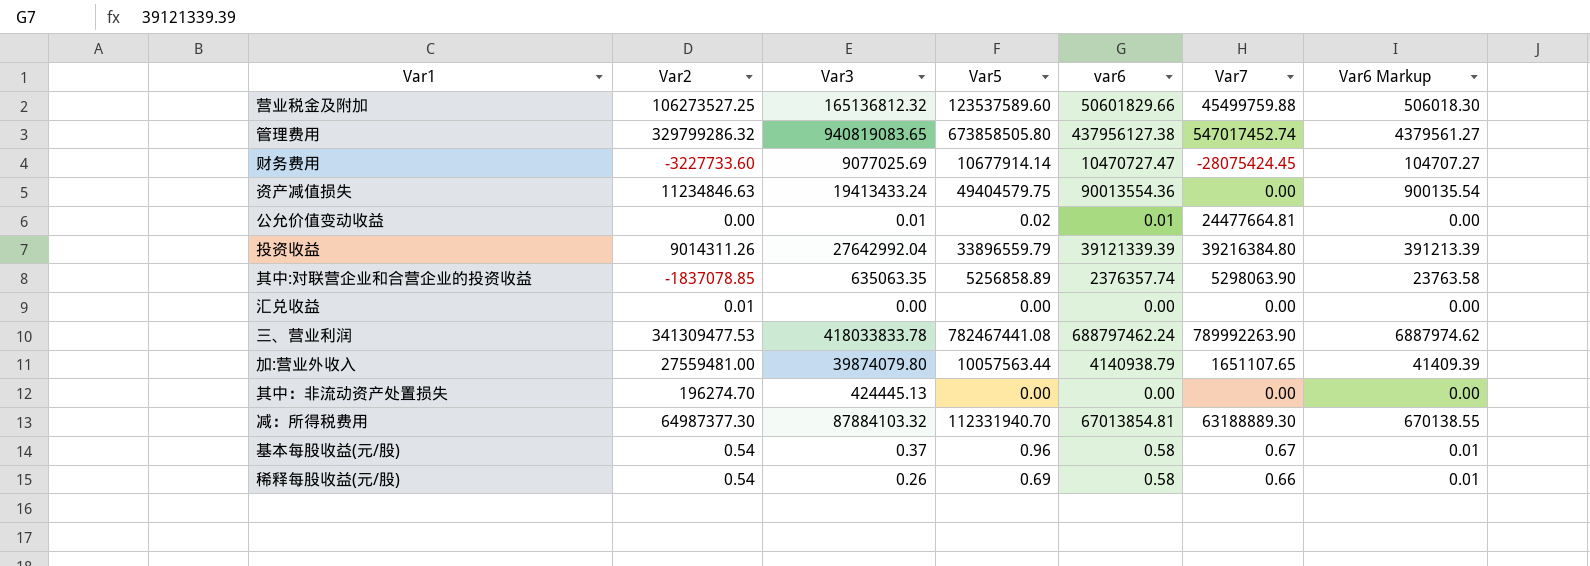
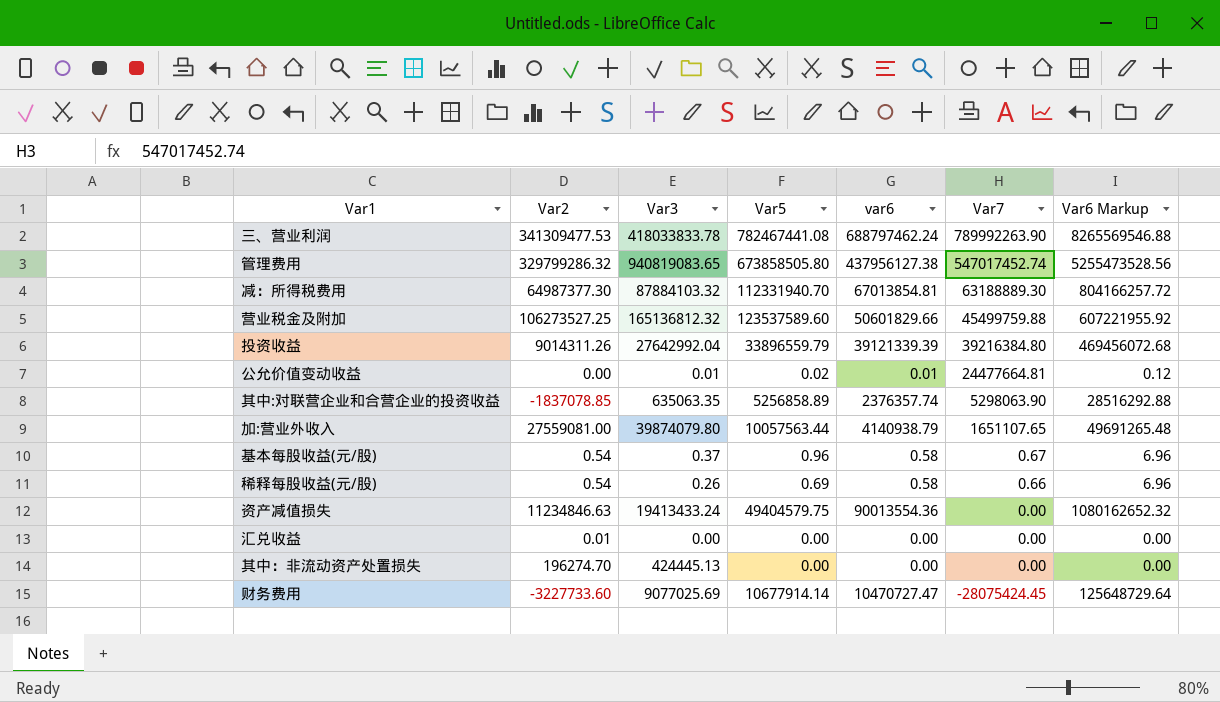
row order: none -> Var7 descending
column Var6 Markup | formula: [var6] * 0.01 -> [var6] * 12
加:营业外收入 | Var2: 27559481.00 -> 27559081.00

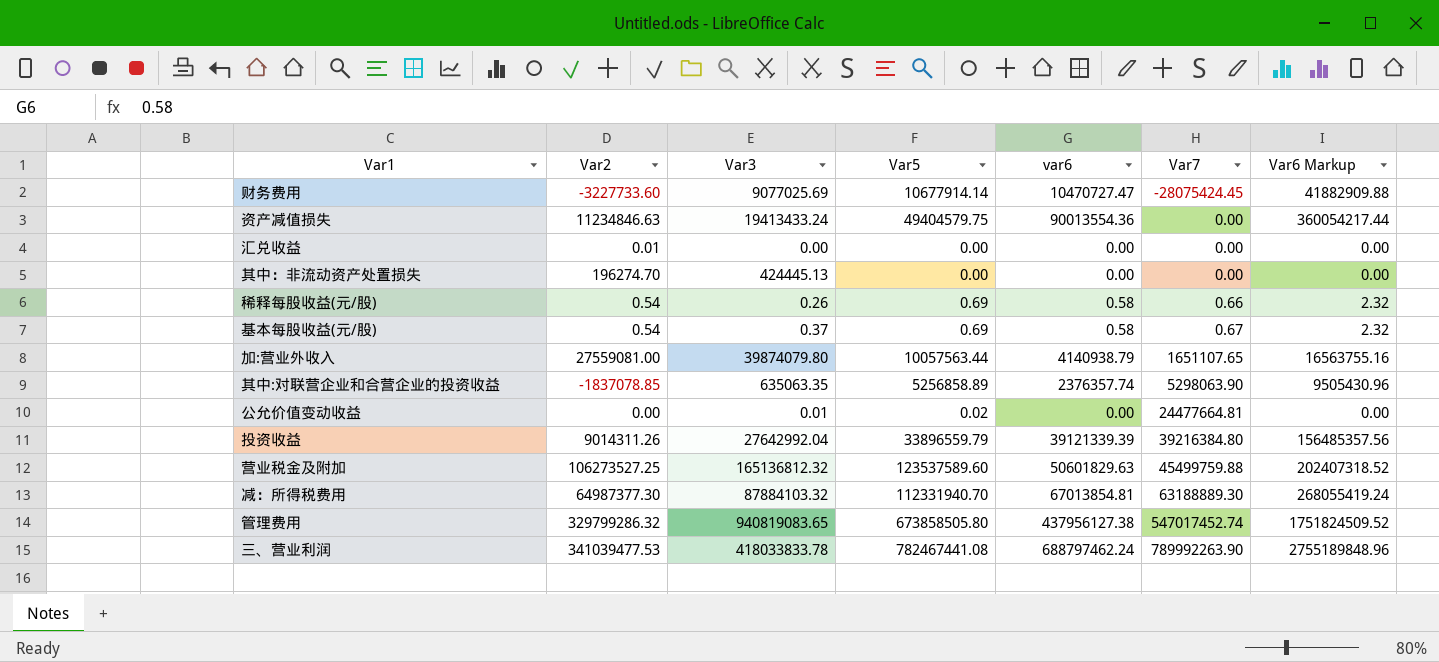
row order: Var7 descending -> Var7 ascending
column Var6 Markup | formula: [var6] * 12 -> [var6] * 4
基本每股收益(元/股) | Var5: 0.96 -> 0.69
公允价值变动收益 | var6: 0.01 -> 0.00
营业税金及附加 | var6: 50601829.66 -> 50601829.63
三、营业利润 | Var2: 341309477.53 -> 341039477.53

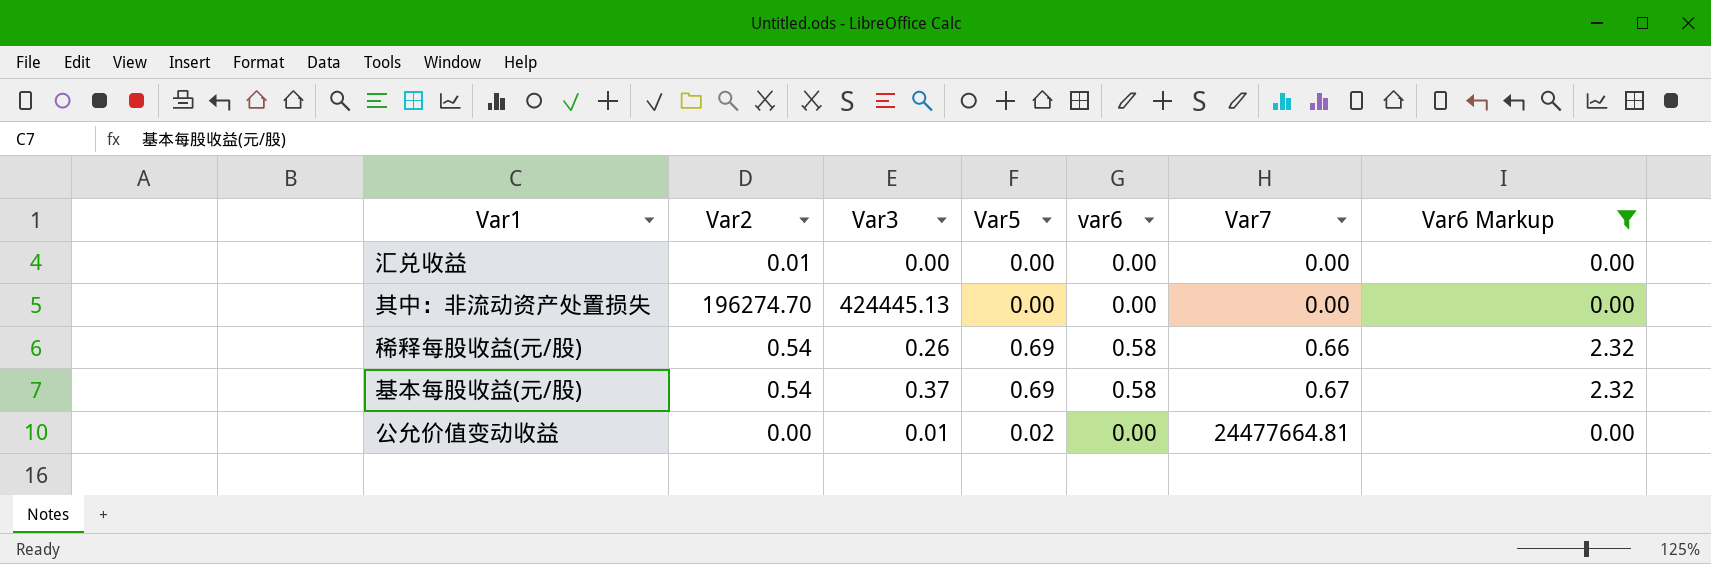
filter: none -> Var6 Markup <= 2.32

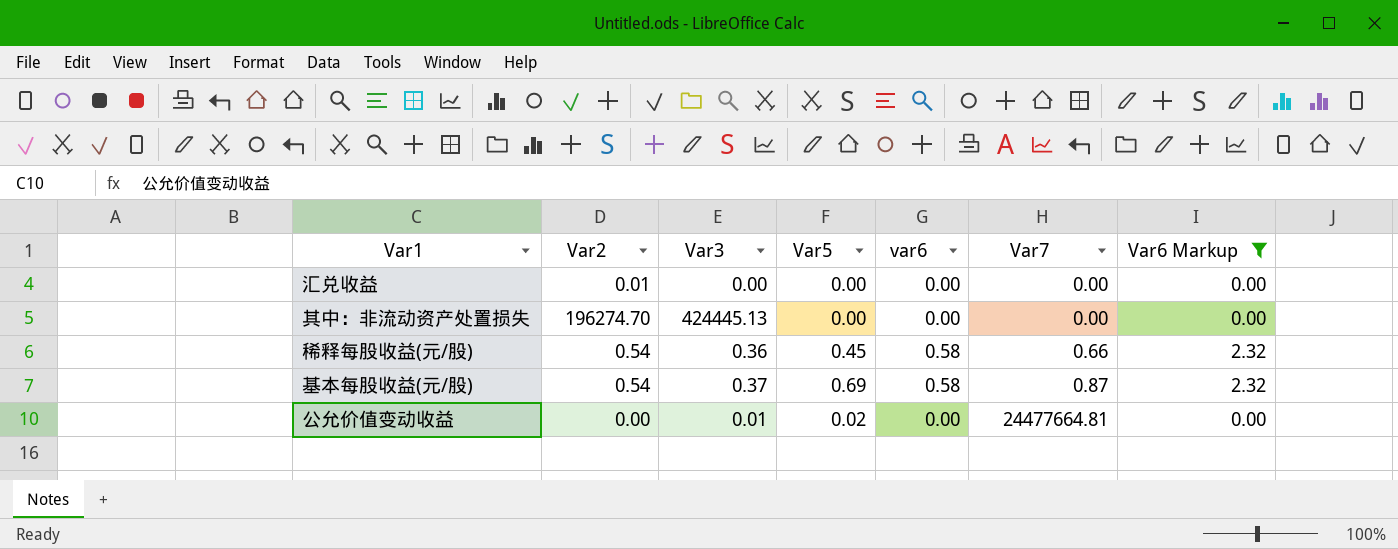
稀释每股收益(元/股) | Var3: 0.26 -> 0.36
稀释每股收益(元/股) | Var5: 0.69 -> 0.45
基本每股收益(元/股) | Var7: 0.67 -> 0.87

